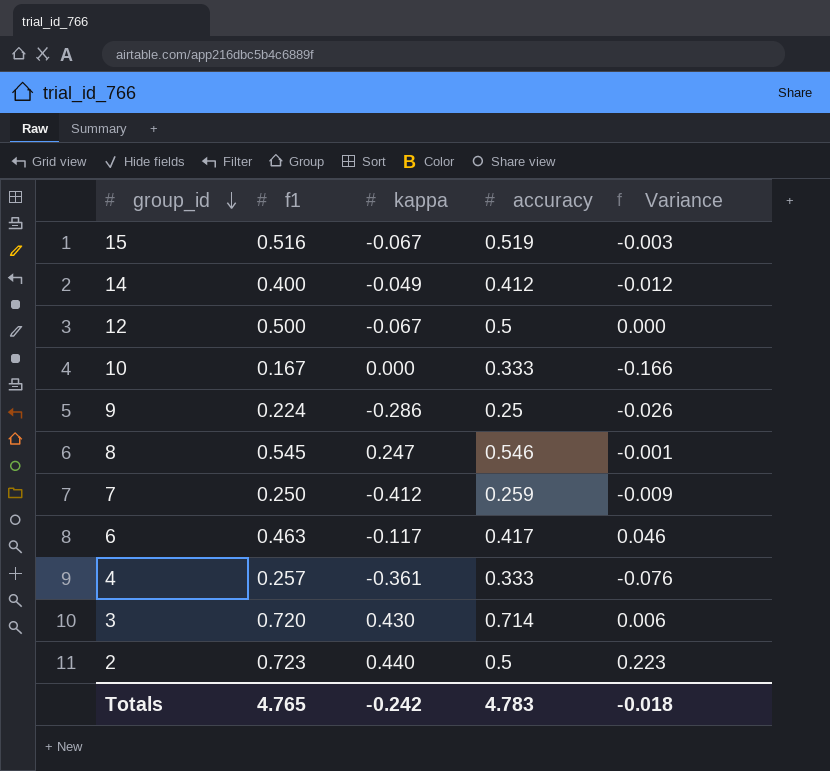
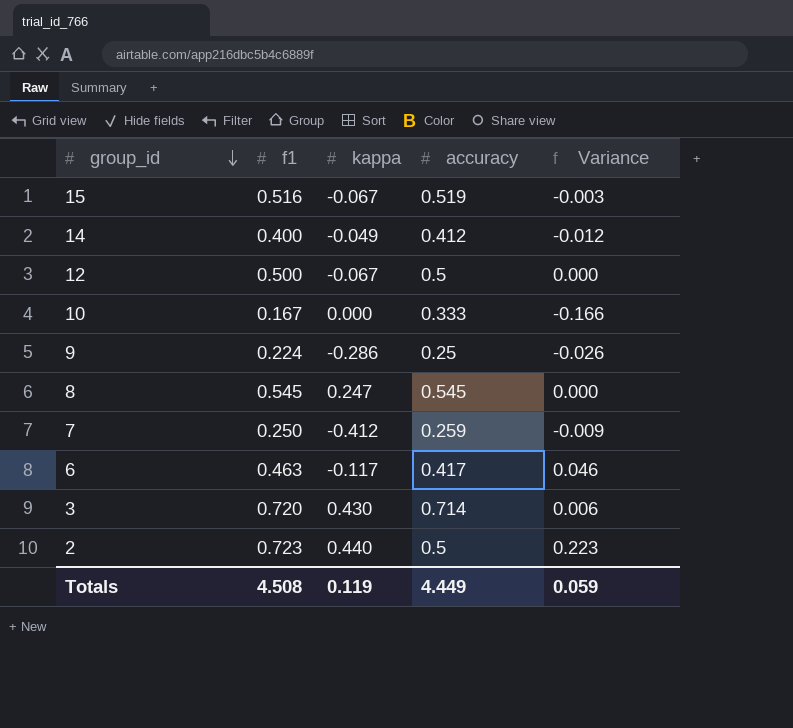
row 4: 0.257 | -0.361 | 0.333 | -0.076 -> none
8 | accuracy: 0.546 -> 0.545
8 | Variance: -0.001 -> 0.000
Totals | f1: 4.765 -> 4.508
Totals | kappa: -0.242 -> 0.119
Totals | accuracy: 4.783 -> 4.449
Totals | Variance: -0.018 -> 0.059

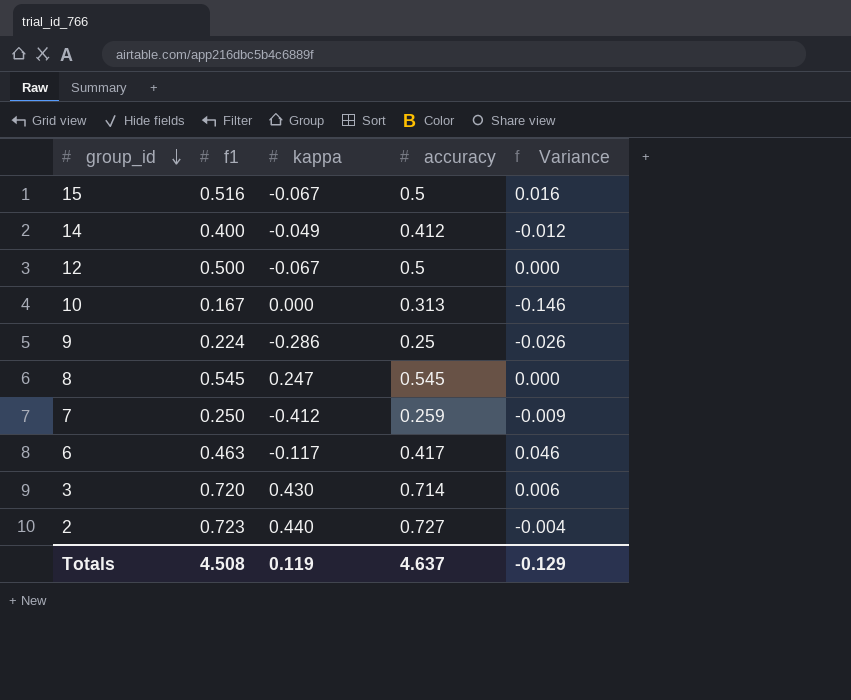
15 | accuracy: 0.519 -> 0.5
15 | Variance: -0.003 -> 0.016
10 | accuracy: 0.333 -> 0.313
10 | Variance: -0.166 -> -0.146
2 | accuracy: 0.5 -> 0.727
2 | Variance: 0.223 -> -0.004
Totals | accuracy: 4.449 -> 4.637
Totals | Variance: 0.059 -> -0.129

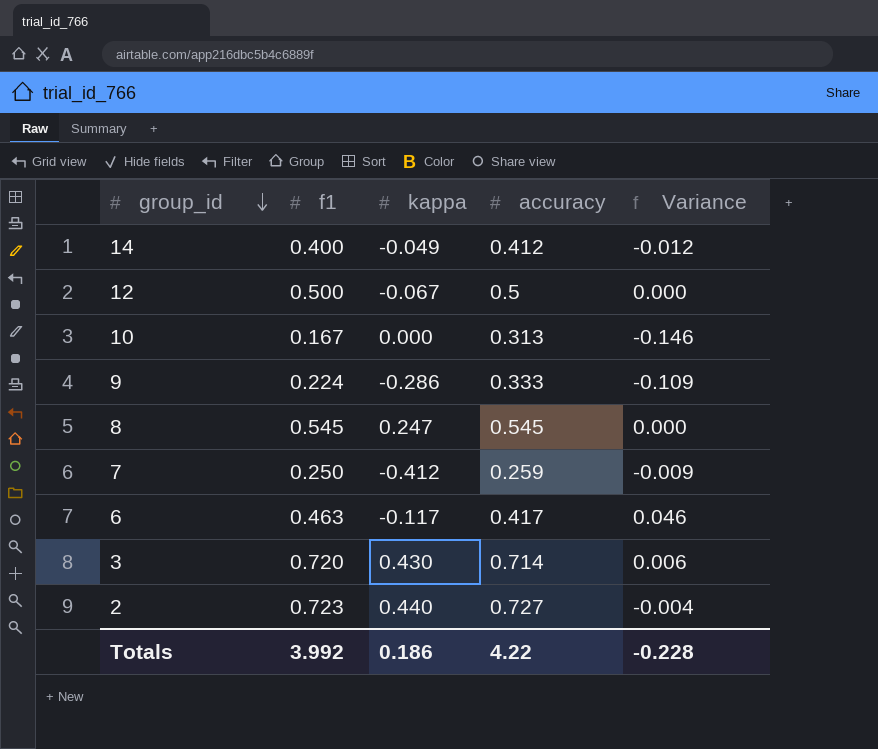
row 15: 0.516 | -0.067 | 0.5 | 0.016 -> none
9 | accuracy: 0.25 -> 0.333
9 | Variance: -0.026 -> -0.109
Totals | f1: 4.508 -> 3.992
Totals | kappa: 0.119 -> 0.186
Totals | accuracy: 4.637 -> 4.22
Totals | Variance: -0.129 -> -0.228

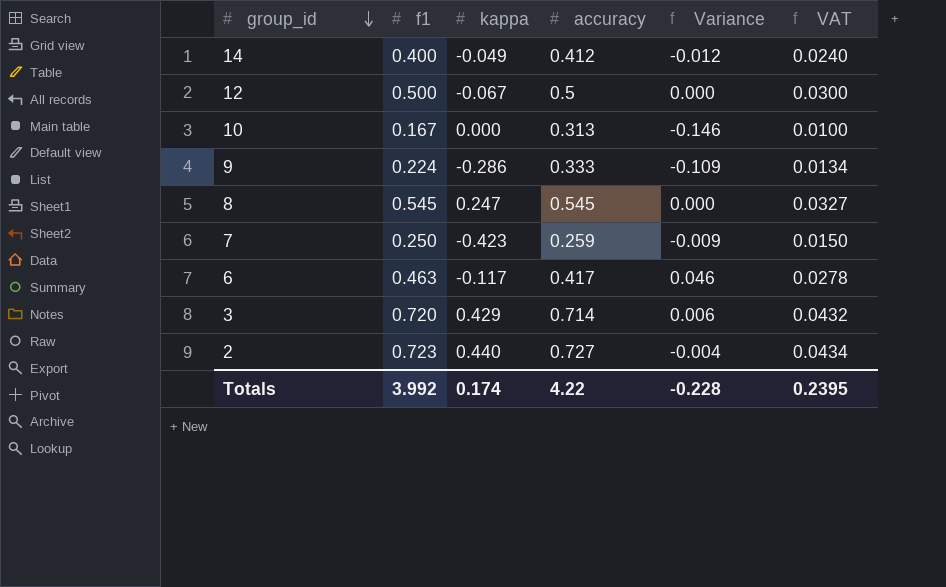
column VAT | formula: none -> [f1] * 0.06
7 | kappa: -0.412 -> -0.423
3 | kappa: 0.430 -> 0.429
Totals | kappa: 0.186 -> 0.174

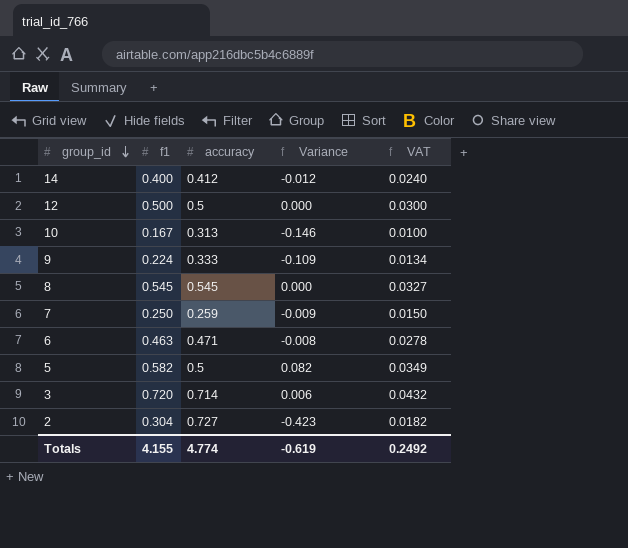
column kappa | position: 3 -> none
6 | accuracy: 0.417 -> 0.471
6 | Variance: 0.046 -> -0.008
row 5: none -> 0.582 | 0.5 | 0.082 | 0.0349
2 | f1: 0.723 -> 0.304
2 | Variance: -0.004 -> -0.423
2 | VAT: 0.0434 -> 0.0182
Totals | f1: 3.992 -> 4.155
Totals | accuracy: 4.22 -> 4.774
Totals | Variance: -0.228 -> -0.619
Totals | VAT: 0.2395 -> 0.2492

